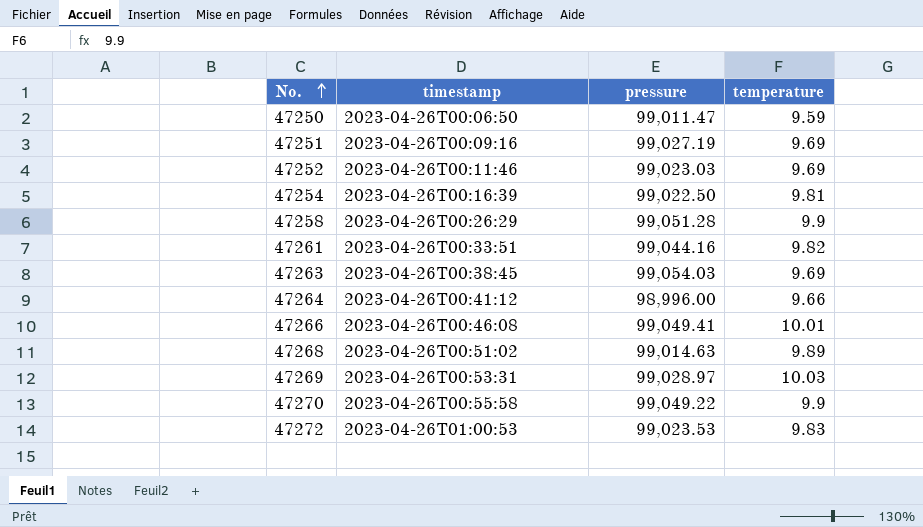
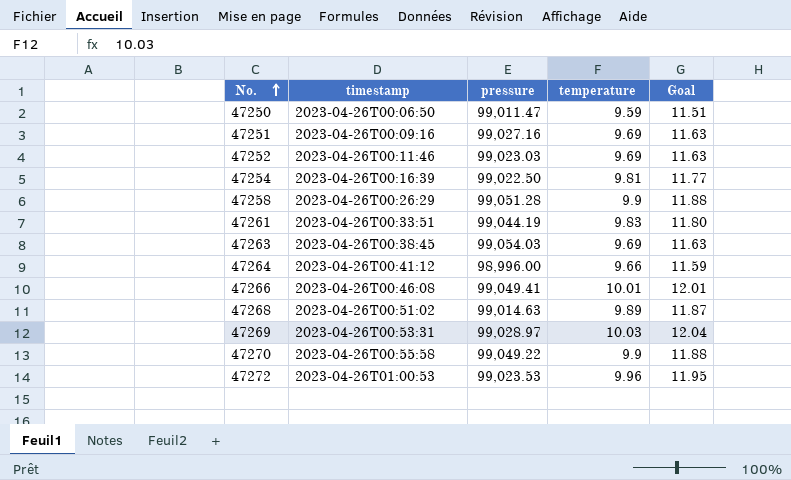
column Goal | formula: none -> [temperature] * 1.2
47251 | pressure: 99,027.19 -> 99,027.16
47261 | pressure: 99,044.16 -> 99,044.19
47261 | temperature: 9.82 -> 9.83
47272 | temperature: 9.83 -> 9.96

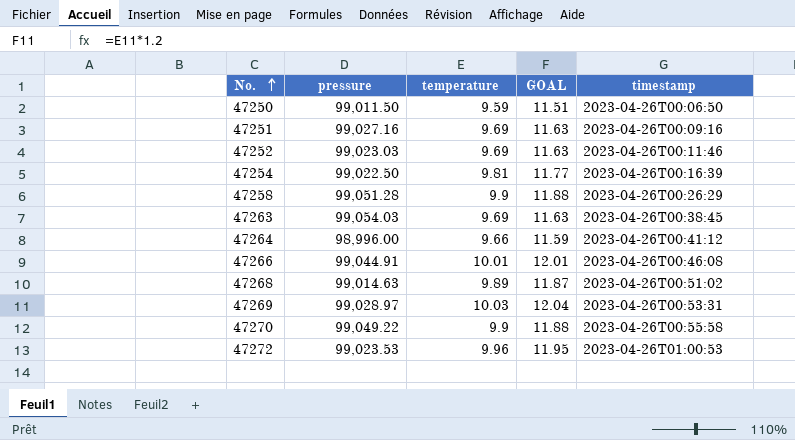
column name: Goal -> GOAL
column timestamp | position: 2 -> 5
row 47261: 2023-04-26T00:33:51 | 99,044.19 | 9.83 | 11.80 -> none
47250 | pressure: 99,011.47 -> 99,011.50
47266 | pressure: 99,049.41 -> 99,044.91

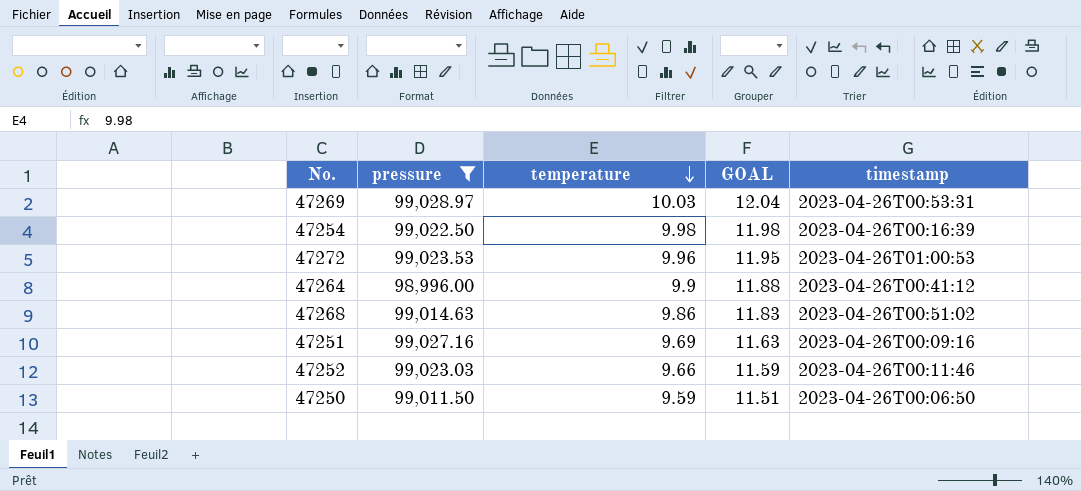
filter: none -> pressure <= 99,028.97
row order: No. ascending -> temperature descending
47254 | temperature: 9.81 -> 9.98
47254 | GOAL: 11.77 -> 11.98
47264 | temperature: 9.66 -> 9.9
47264 | GOAL: 11.59 -> 11.88
47268 | temperature: 9.89 -> 9.86
47268 | GOAL: 11.87 -> 11.83
47252 | temperature: 9.69 -> 9.66
47252 | GOAL: 11.63 -> 11.59

